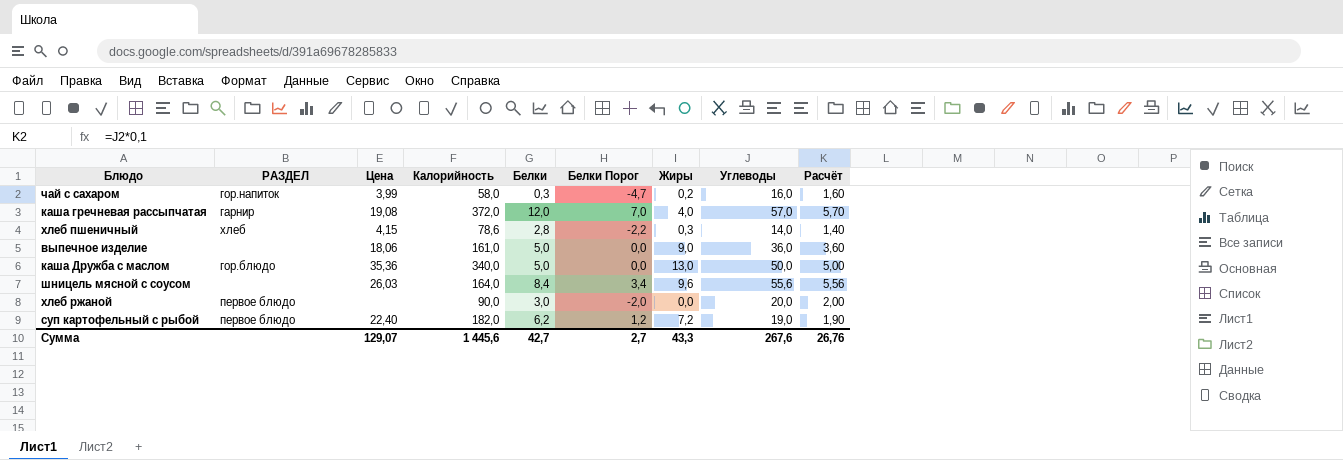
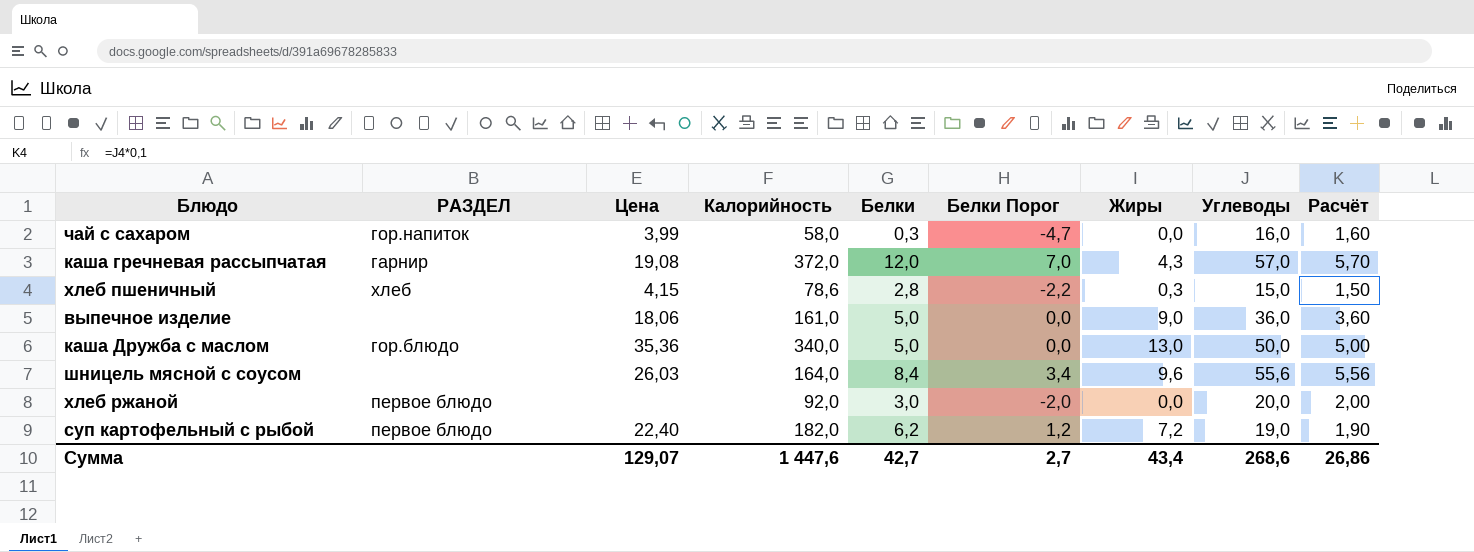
чай с сахаром | Жиры: 0,2 -> 0,0
каша гречневая рассыпчатая | Жиры: 4,0 -> 4,3
хлеб пшеничный | Углеводы: 14,0 -> 15,0
хлеб пшеничный | Расчёт: 1,40 -> 1,50
хлеб ржаной | Калорийность: 90,0 -> 92,0
Сумма | Калорийность: 1 445,6 -> 1 447,6
Сумма | Жиры: 43,3 -> 43,4
Сумма | Углеводы: 267,6 -> 268,6
Сумма | Расчёт: 26,76 -> 26,86

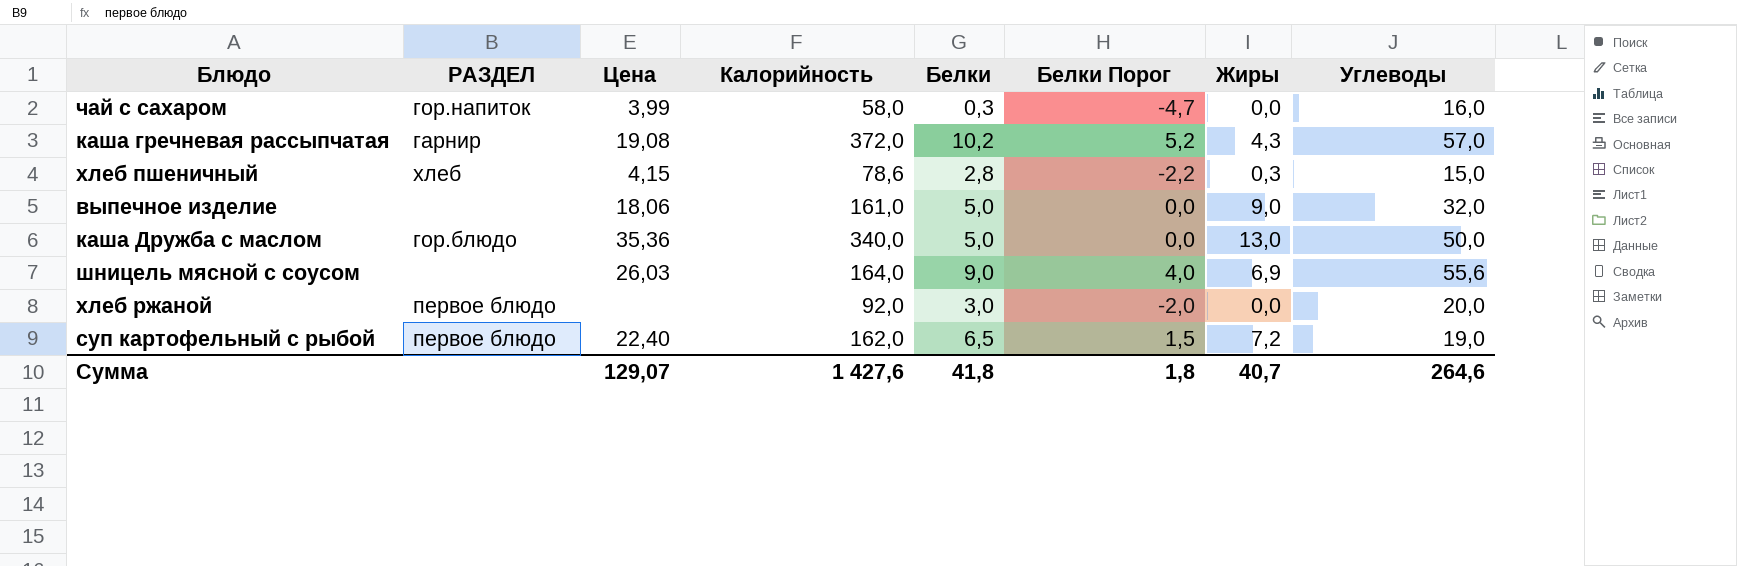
column Расчёт | formula: [Углеводы] * 0,1 -> none
каша гречневая рассыпчатая | Белки: 12,0 -> 10,2
каша гречневая рассыпчатая | Белки Порог: 7,0 -> 5,2
выпечное изделие | Углеводы: 36,0 -> 32,0
шницель мясной с соусом | Белки: 8,4 -> 9,0
шницель мясной с соусом | Белки Порог: 3,4 -> 4,0
шницель мясной с соусом | Жиры: 9,6 -> 6,9
суп картофельный с рыбой | Калорийность: 182,0 -> 162,0
суп картофельный с рыбой | Белки: 6,2 -> 6,5
суп картофельный с рыбой | Белки Порог: 1,2 -> 1,5
Сумма | Калорийность: 1 447,6 -> 1 427,6
Сумма | Белки: 42,7 -> 41,8
Сумма | Белки Порог: 2,7 -> 1,8
Сумма | Жиры: 43,4 -> 40,7
Сумма | Углеводы: 268,6 -> 264,6

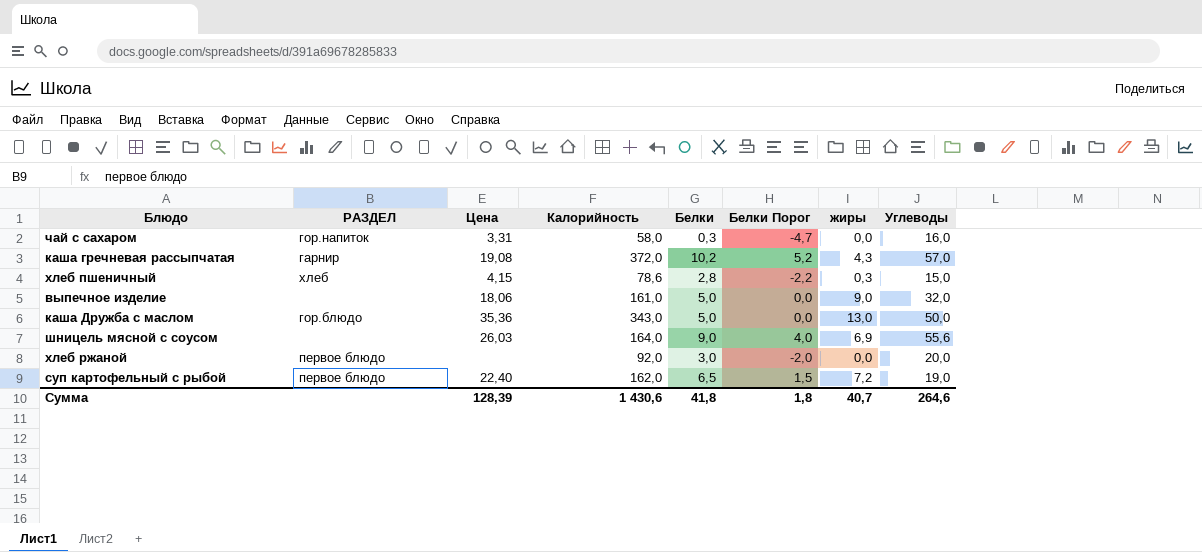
column name: Жиры -> жиры
чай с сахаром | Цена: 3,99 -> 3,31
каша Дружба с маслом | Калорийность: 340,0 -> 343,0
Сумма | Цена: 129,07 -> 128,39
Сумма | Калорийность: 1 427,6 -> 1 430,6

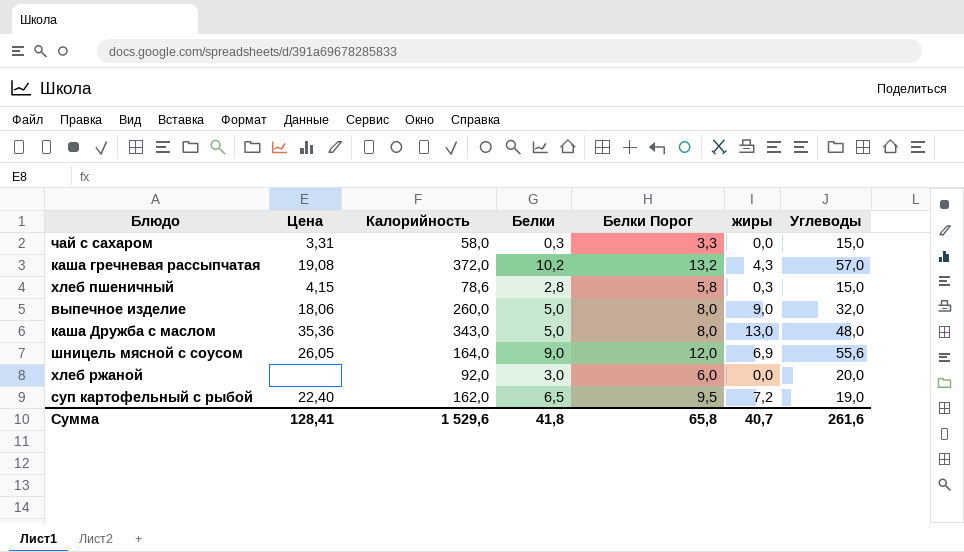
column РАЗДЕЛ | position: 2 -> none
column Белки Порог | formula: [Белки] - 5 -> [Белки] + 3
чай с сахаром | Углеводы: 16,0 -> 15,0
выпечное изделие | Калорийность: 161,0 -> 260,0
каша Дружба с маслом | Углеводы: 50,0 -> 48,0
шницель мясной с соусом | Цена: 26,03 -> 26,05
Сумма | Цена: 128,39 -> 128,41
Сумма | Калорийность: 1 430,6 -> 1 529,6
Сумма | Белки Порог: 1,8 -> 65,8
Сумма | Углеводы: 264,6 -> 261,6

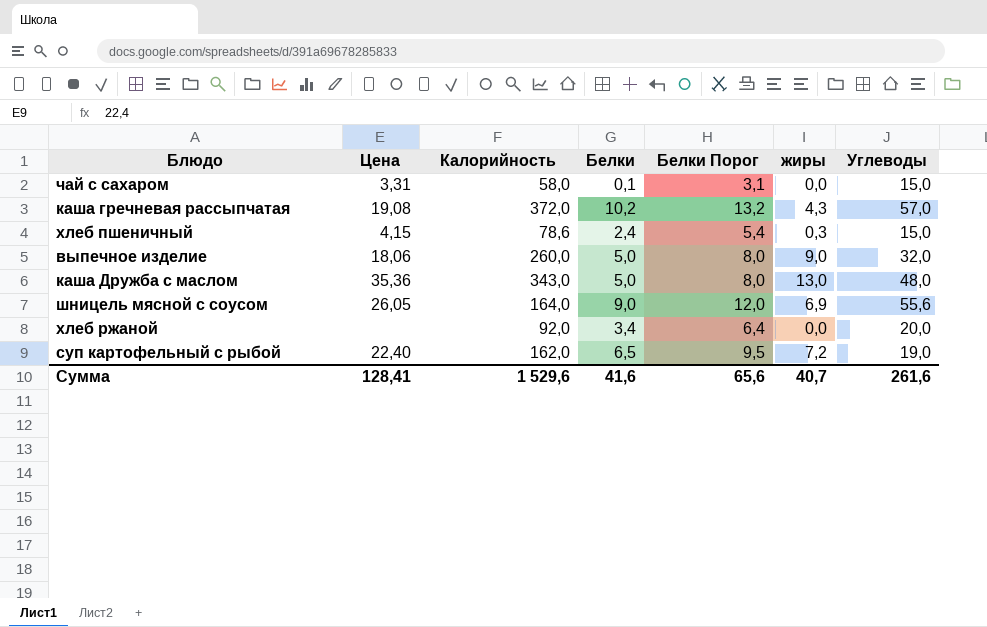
чай с сахаром | Белки: 0,3 -> 0,1
чай с сахаром | Белки Порог: 3,3 -> 3,1
хлеб пшеничный | Белки: 2,8 -> 2,4
хлеб пшеничный | Белки Порог: 5,8 -> 5,4
хлеб ржаной | Белки: 3,0 -> 3,4
хлеб ржаной | Белки Порог: 6,0 -> 6,4
Сумма | Белки: 41,8 -> 41,6
Сумма | Белки Порог: 65,8 -> 65,6

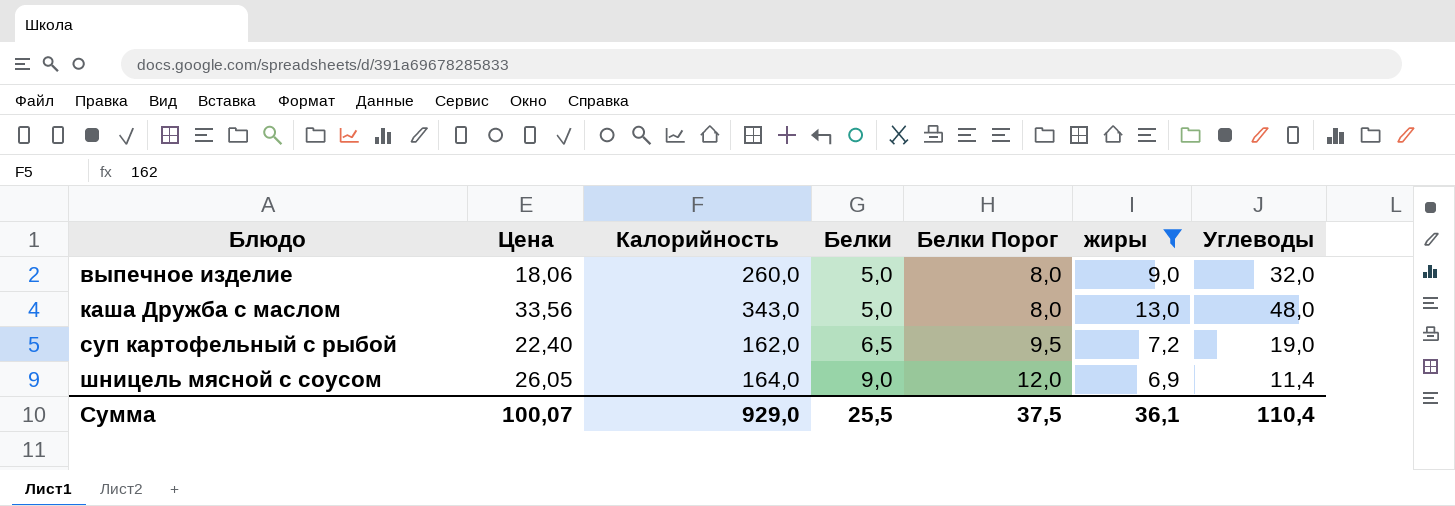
filter: none -> жиры >= 6,9
row order: none -> Блюдо ascending
каша Дружба с маслом | Цена: 35,36 -> 33,56
шницель мясной с соусом | Углеводы: 55,6 -> 11,4
Сумма | Цена: 128,41 -> 100,07
Сумма | Калорийность: 1 529,6 -> 929,0
Сумма | Белки: 41,6 -> 25,5
Сумма | Белки Порог: 65,6 -> 37,5
Сумма | жиры: 40,7 -> 36,1
Сумма | Углеводы: 261,6 -> 110,4

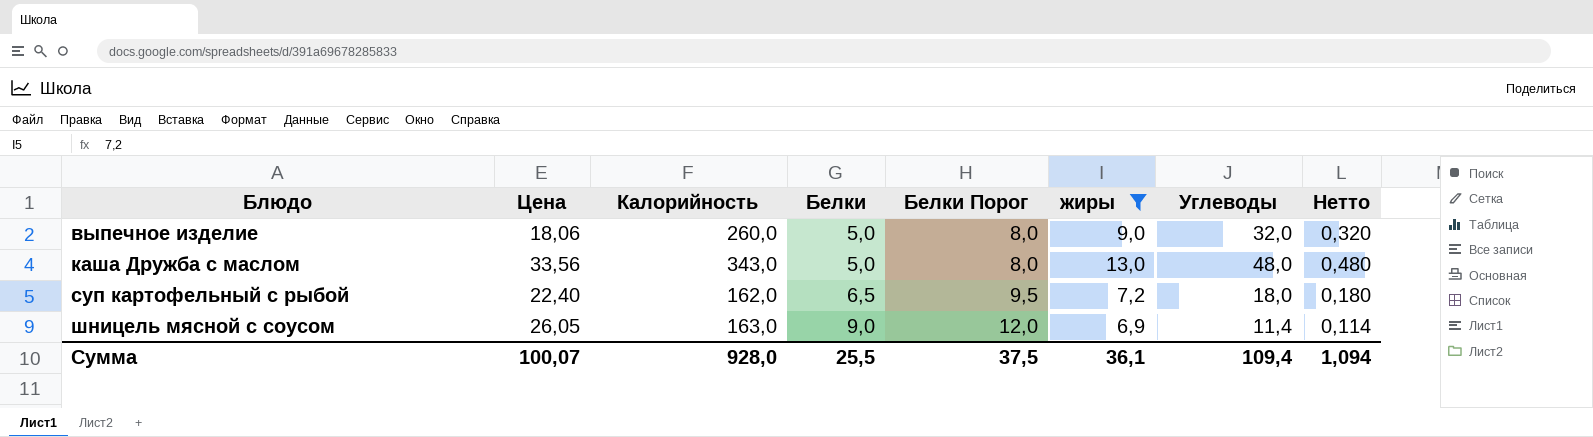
column Нетто | formula: none -> [Углеводы] * 0,01
суп картофельный с рыбой | Углеводы: 19,0 -> 18,0
шницель мясной с соусом | Калорийность: 164,0 -> 163,0
Сумма | Калорийность: 929,0 -> 928,0
Сумма | Углеводы: 110,4 -> 109,4

